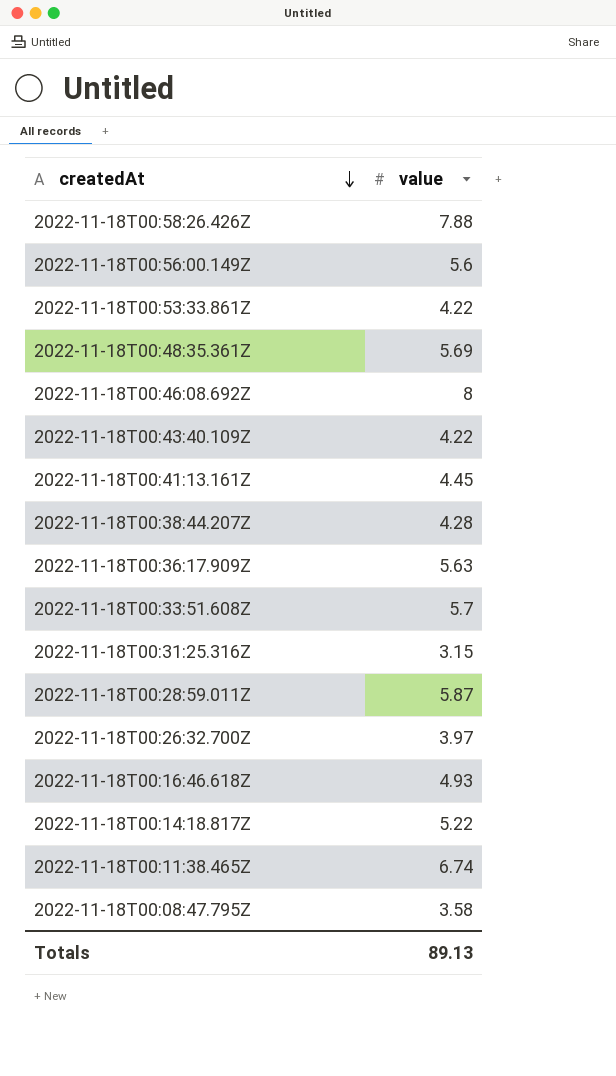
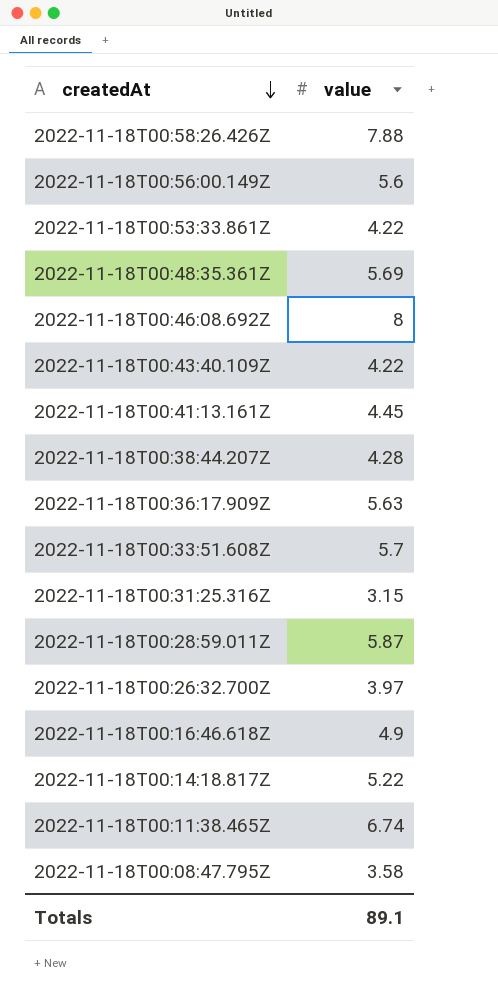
2022-11-18T00:16:46.618Z | value: 4.93 -> 4.9
Totals | value: 89.13 -> 89.1

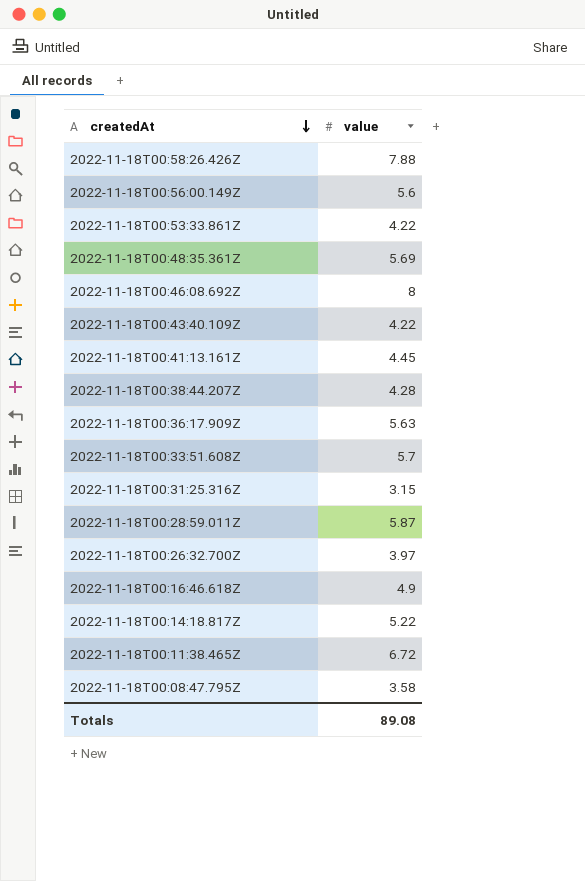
2022-11-18T00:11:38.465Z | value: 6.74 -> 6.72
Totals | value: 89.1 -> 89.08

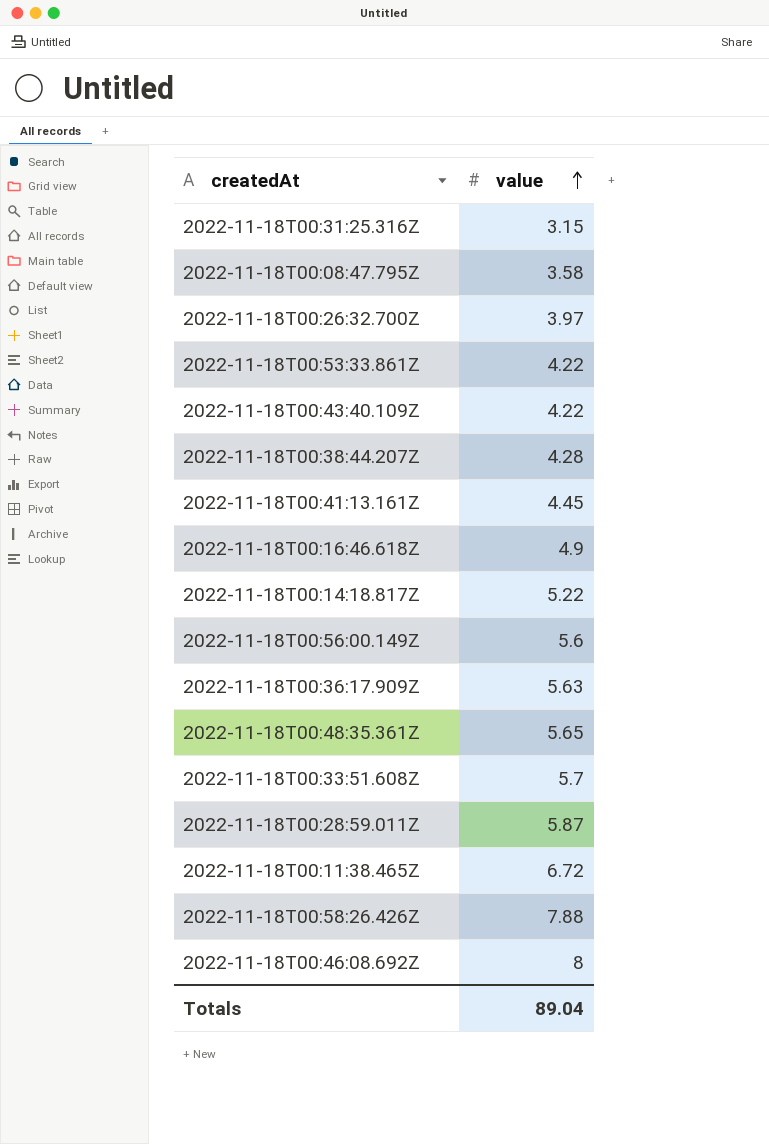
row order: createdAt descending -> value ascending
2022-11-18T00:48:35.361Z | value: 5.69 -> 5.65
Totals | value: 89.08 -> 89.04

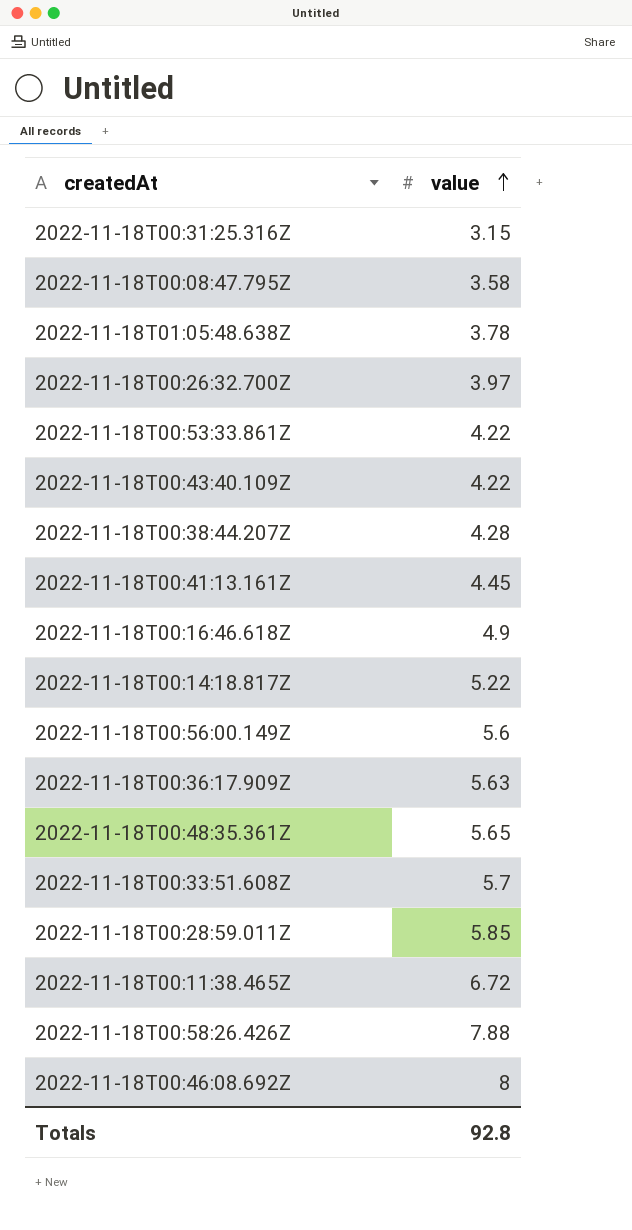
row 2022-11-18T01:05:48.638Z: none -> 3.78
2022-11-18T00:28:59.011Z | value: 5.87 -> 5.85
Totals | value: 89.04 -> 92.8

